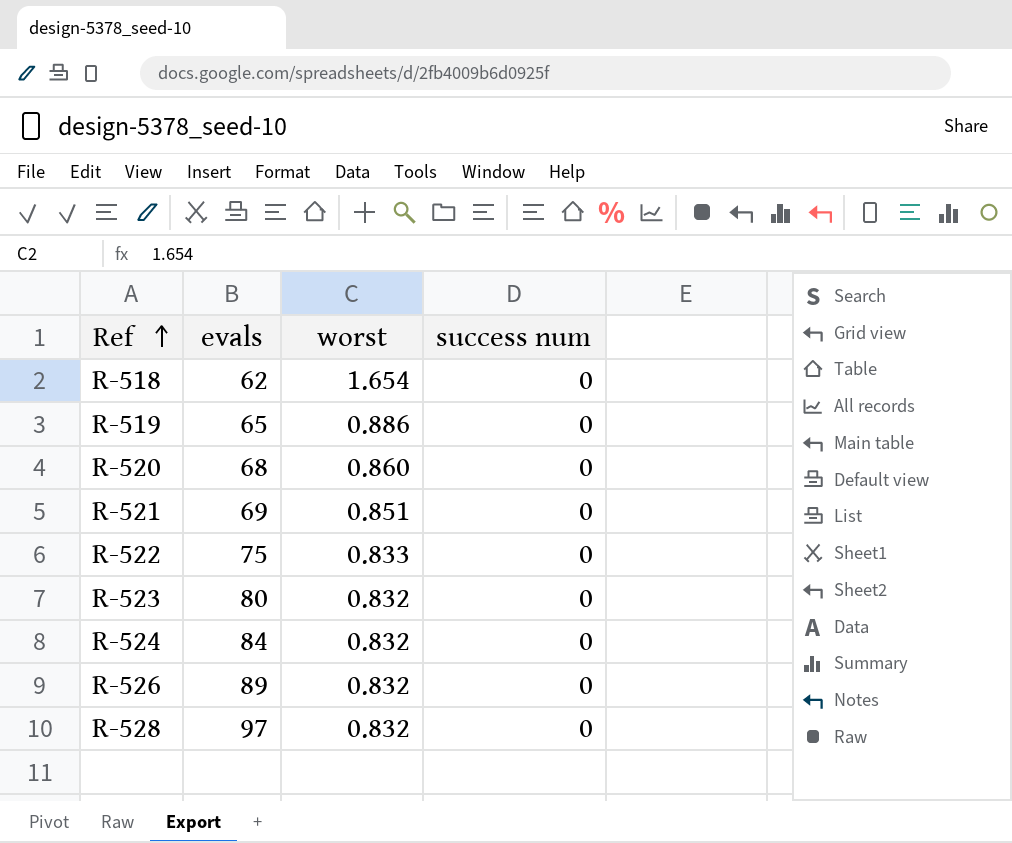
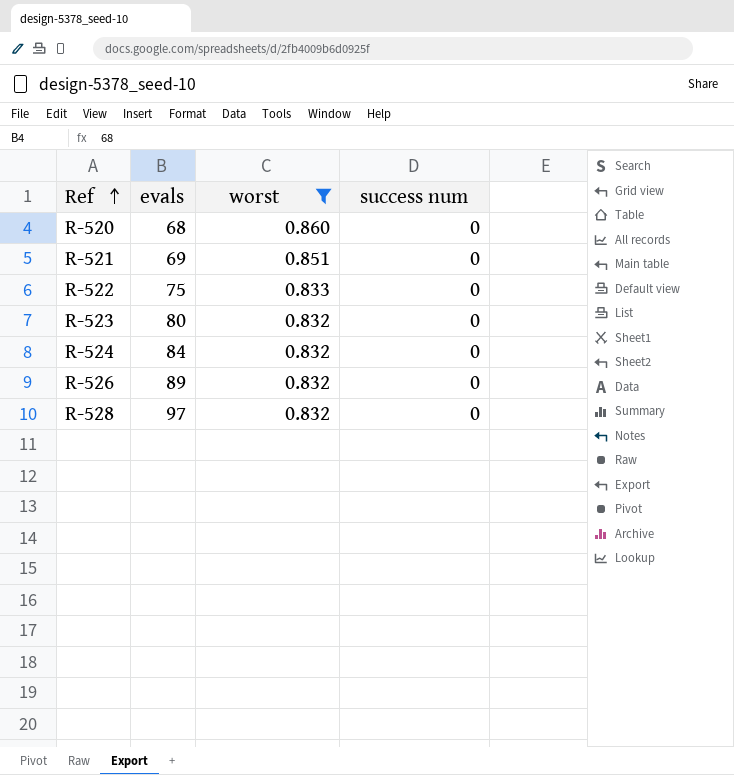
filter: none -> worst <= 0.860

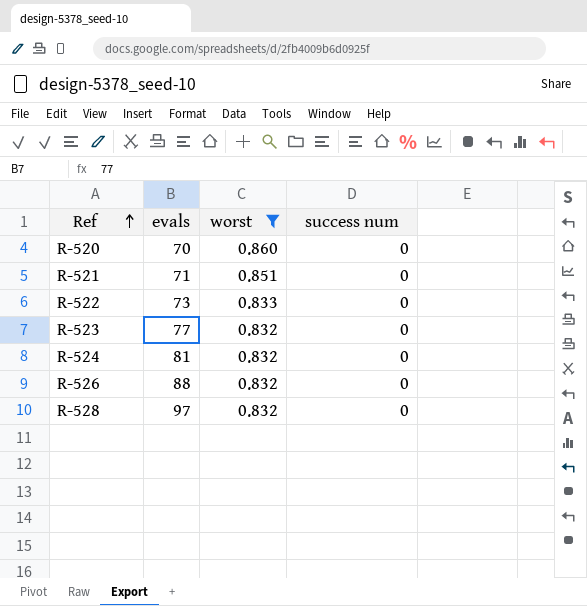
R-520 | evals: 68 -> 70
R-521 | evals: 69 -> 71
R-522 | evals: 75 -> 73
R-523 | evals: 80 -> 77
R-524 | evals: 84 -> 81
R-526 | evals: 89 -> 88

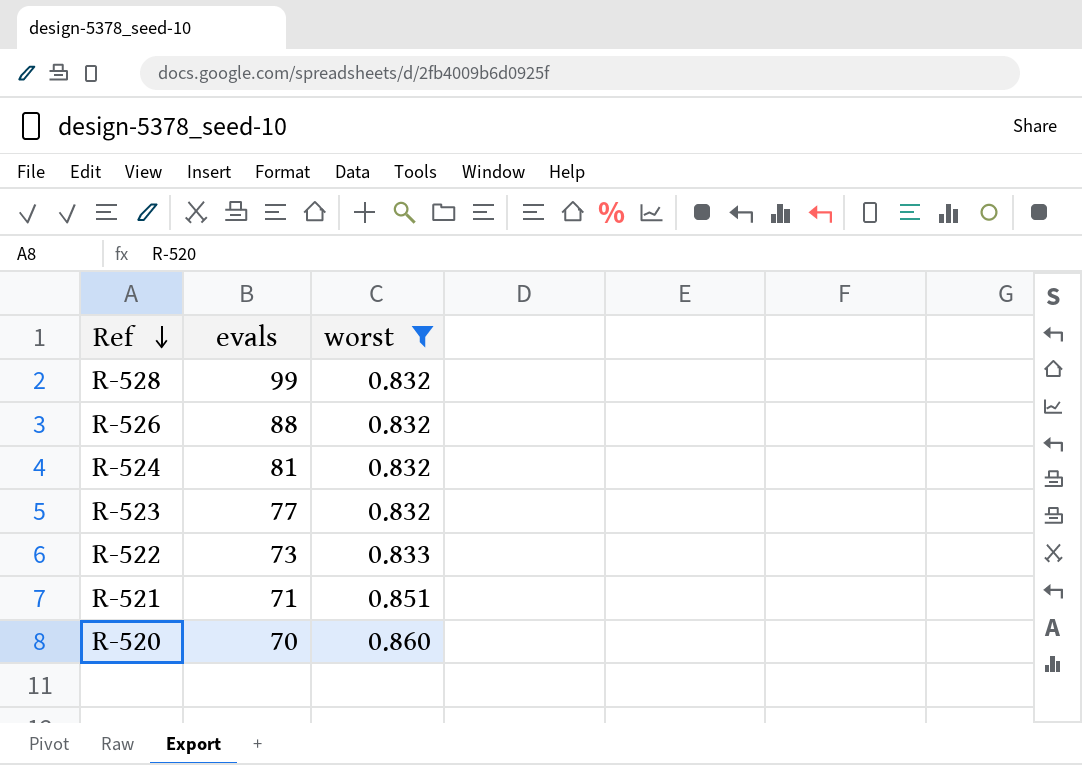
row order: Ref ascending -> Ref descending
column success num | position: 4 -> none
R-528 | evals: 97 -> 99

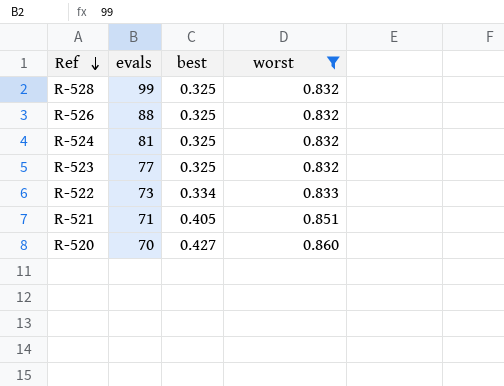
column best | position: none -> 3

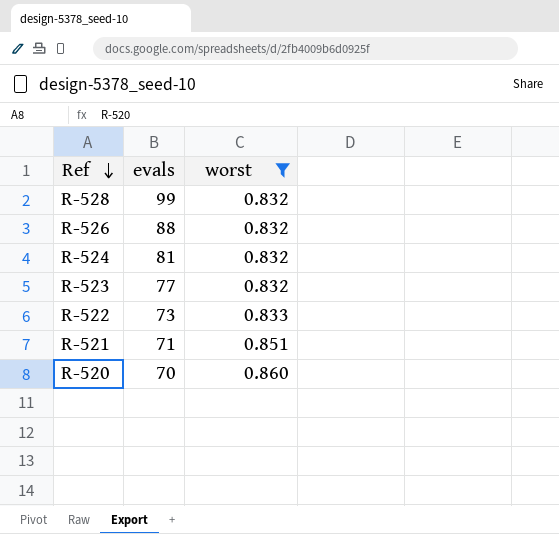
column best | position: 3 -> none

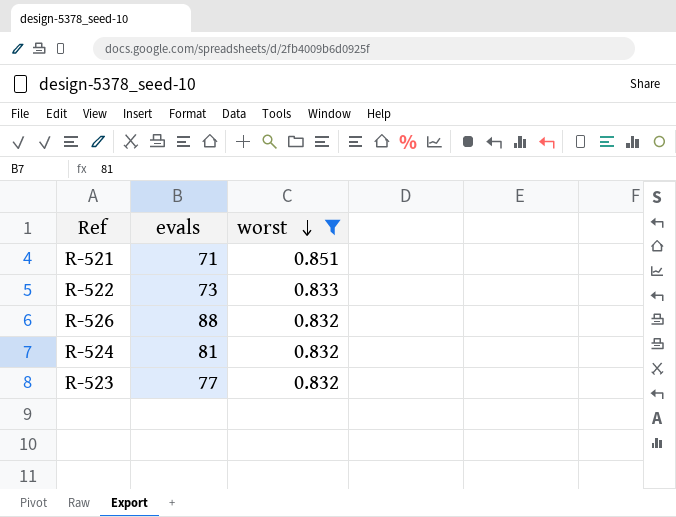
row order: Ref descending -> worst descending
row R-528: 99 | 0.832 -> none
row R-520: 70 | 0.860 -> none

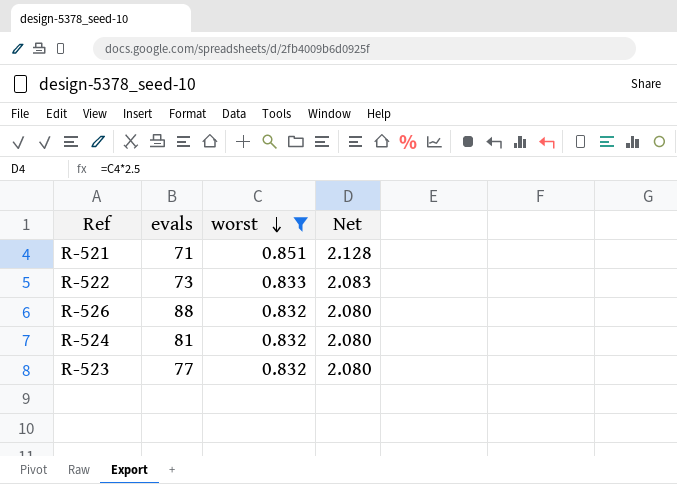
column Net | formula: none -> [worst] * 2.5

